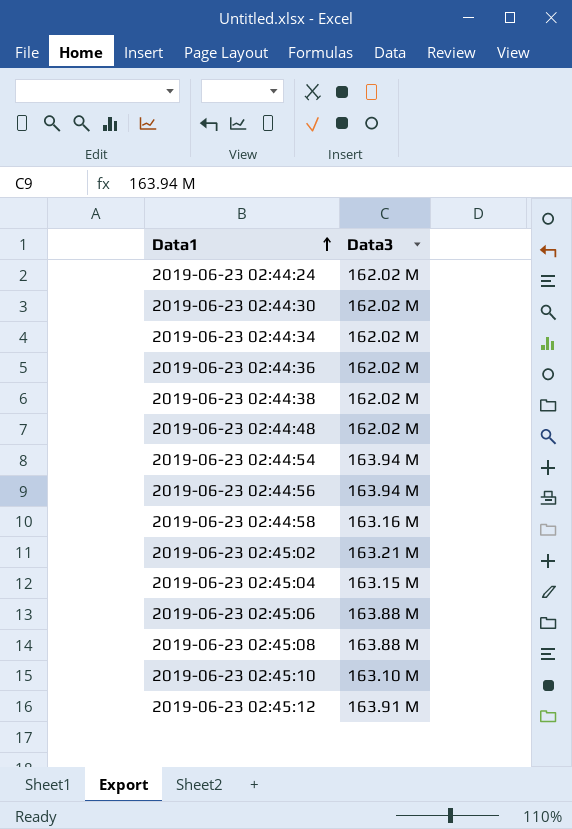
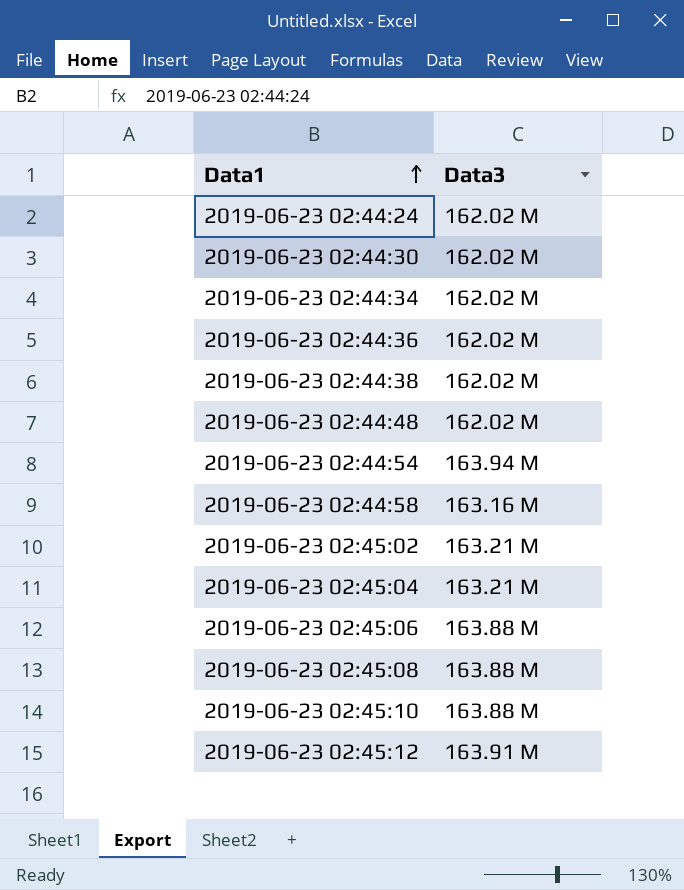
row 2019-06-23 02:44:56: 163.94 M -> none
2019-06-23 02:45:04 | Data3: 163.15 M -> 163.21 M
2019-06-23 02:45:10 | Data3: 163.10 M -> 163.88 M

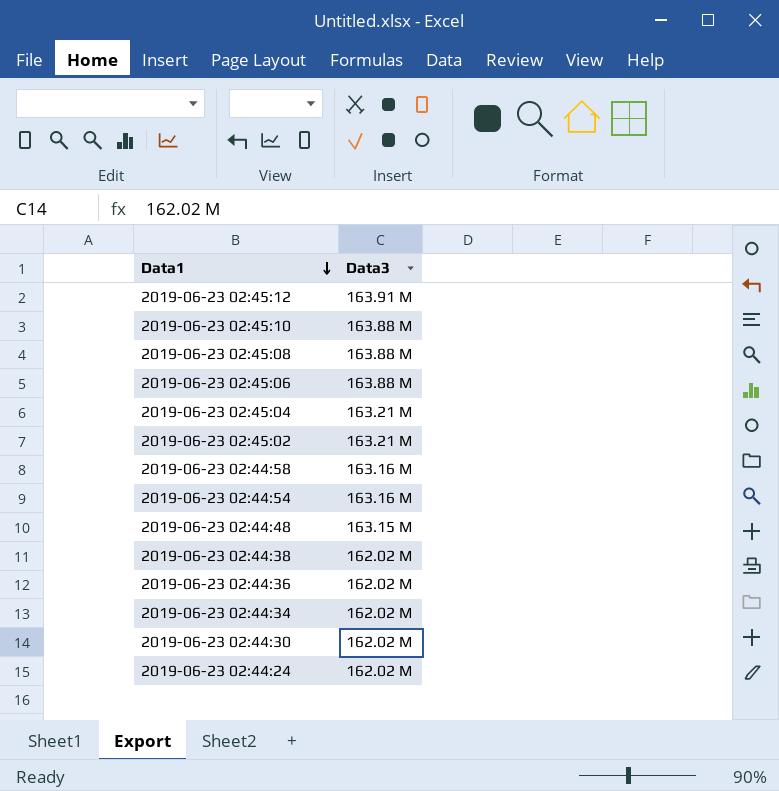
row order: Data1 ascending -> Data1 descending
2019-06-23 02:44:54 | Data3: 163.94 M -> 163.16 M
2019-06-23 02:44:48 | Data3: 162.02 M -> 163.15 M

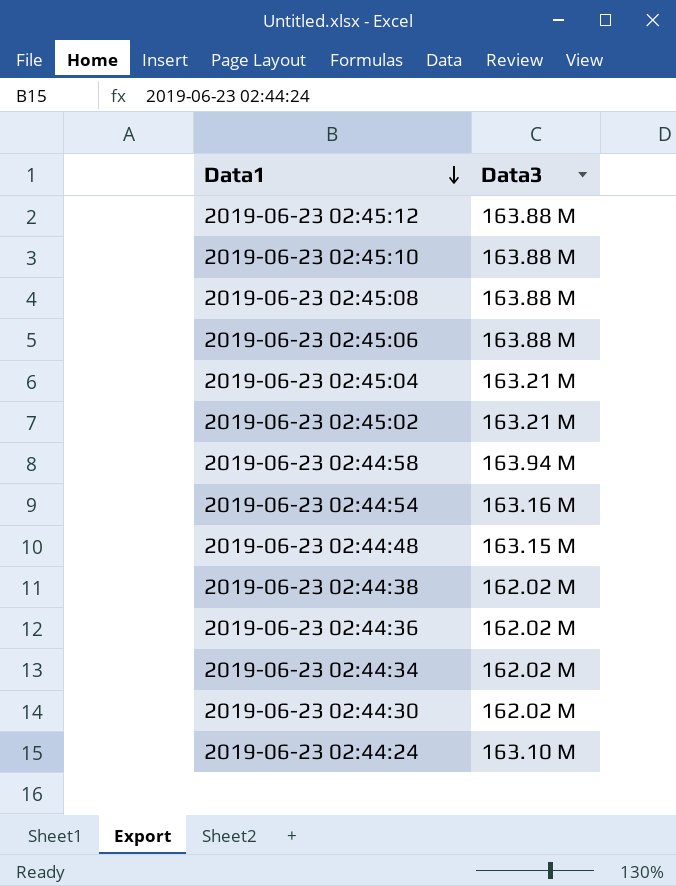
2019-06-23 02:45:12 | Data3: 163.91 M -> 163.88 M
2019-06-23 02:44:58 | Data3: 163.16 M -> 163.94 M
2019-06-23 02:44:24 | Data3: 162.02 M -> 163.10 M

